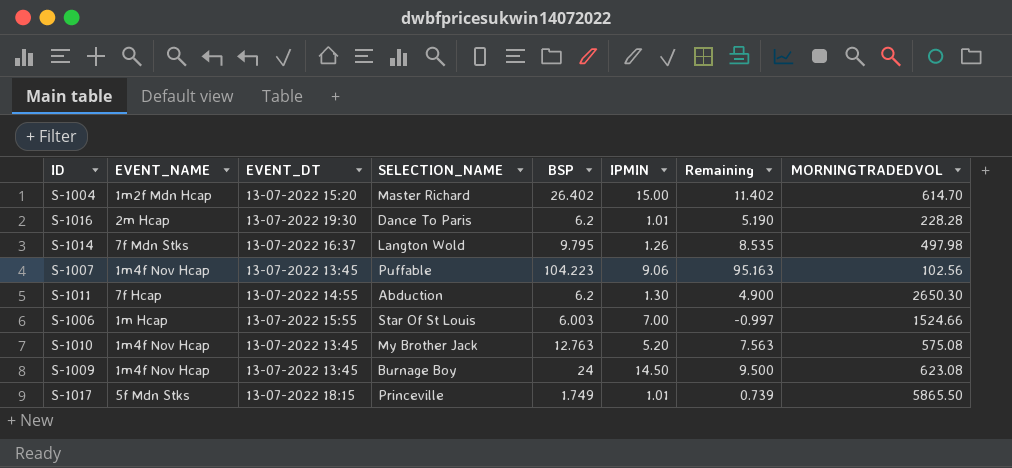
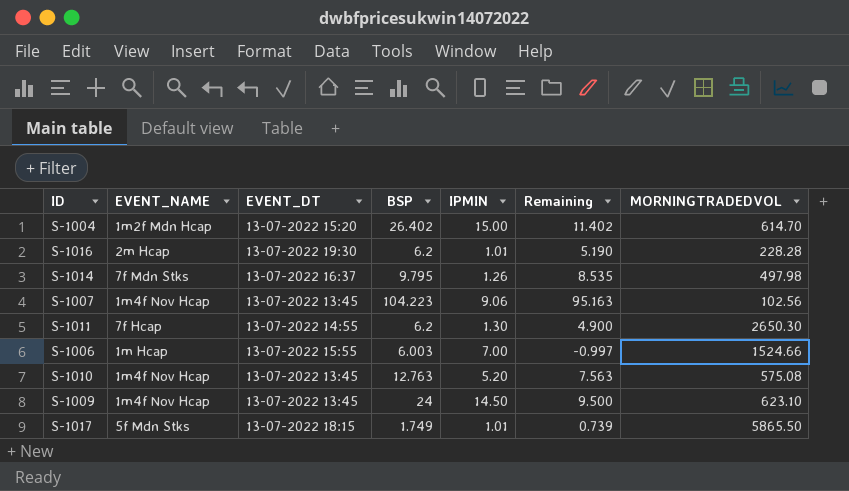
column SELECTION_NAME | position: 4 -> none
S-1009 | MORNINGTRADEDVOL: 623.08 -> 623.10

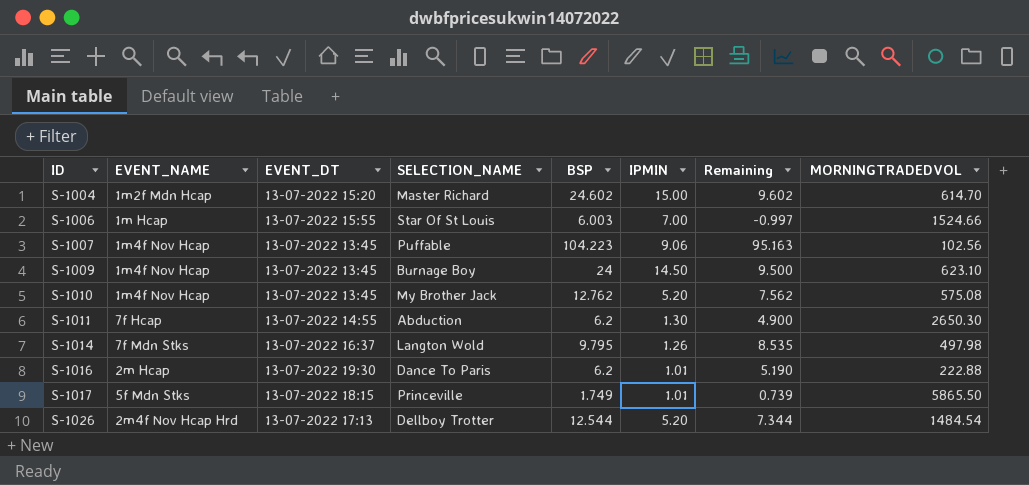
row order: none -> ID ascending
column SELECTION_NAME | position: none -> 4
S-1004 | BSP: 26.402 -> 24.602
S-1004 | Remaining: 11.402 -> 9.602
S-1010 | BSP: 12.763 -> 12.762
S-1010 | Remaining: 7.563 -> 7.562
S-1016 | MORNINGTRADEDVOL: 228.28 -> 222.88
row S-1026: none -> 2m4f Nov Hcap Hrd | 13-07-2022 17:13 | Dellboy Trotter | 12.544 | 5.20 | 7.344 | 1484.54

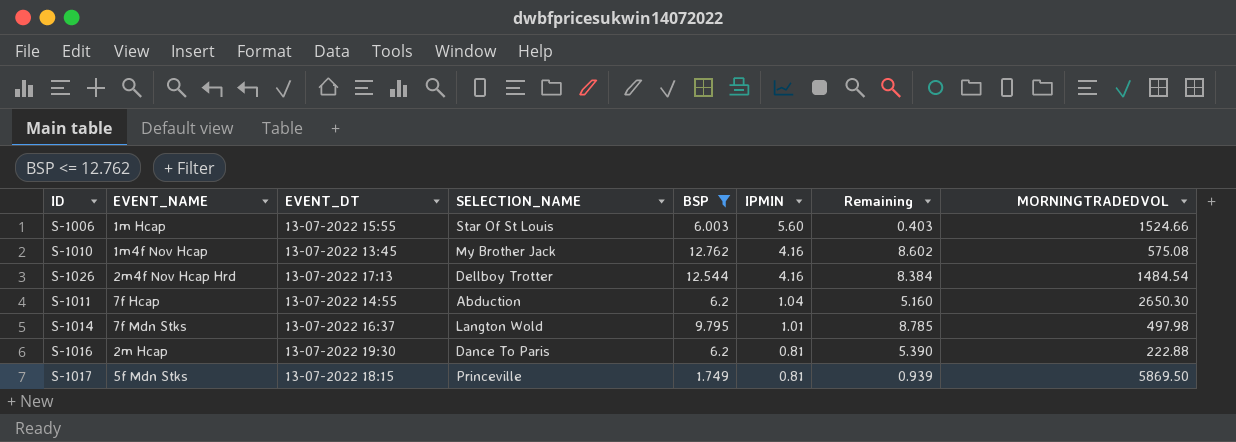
filter: none -> BSP <= 12.762
row order: ID ascending -> IPMIN descending
S-1006 | IPMIN: 7.00 -> 5.60
S-1006 | Remaining: -0.997 -> 0.403
S-1010 | IPMIN: 5.20 -> 4.16
S-1010 | Remaining: 7.562 -> 8.602
S-1026 | IPMIN: 5.20 -> 4.16
S-1026 | Remaining: 7.344 -> 8.384
S-1011 | IPMIN: 1.30 -> 1.04
S-1011 | Remaining: 4.900 -> 5.160
S-1014 | IPMIN: 1.26 -> 1.01
S-1014 | Remaining: 8.535 -> 8.785
S-1016 | IPMIN: 1.01 -> 0.81
S-1016 | Remaining: 5.190 -> 5.390
S-1017 | IPMIN: 1.01 -> 0.81
S-1017 | Remaining: 0.739 -> 0.939
S-1017 | MORNINGTRADEDVOL: 5865.50 -> 5869.50

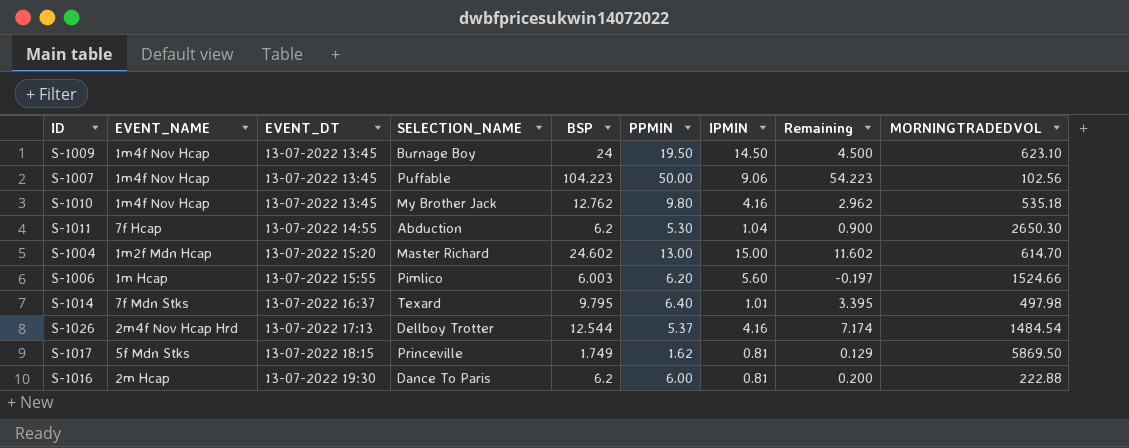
filter: BSP <= 12.762 -> none
row order: IPMIN descending -> EVENT_DT ascending
column PPMIN | position: none -> 6
column Remaining | formula: [BSP] - [IPMIN] -> [BSP] - [PPMIN]
S-1010 | MORNINGTRADEDVOL: 575.08 -> 535.18
S-1006 | SELECTION_NAME: Star Of St Louis -> Pimlico
S-1014 | SELECTION_NAME: Langton Wold -> Texard

